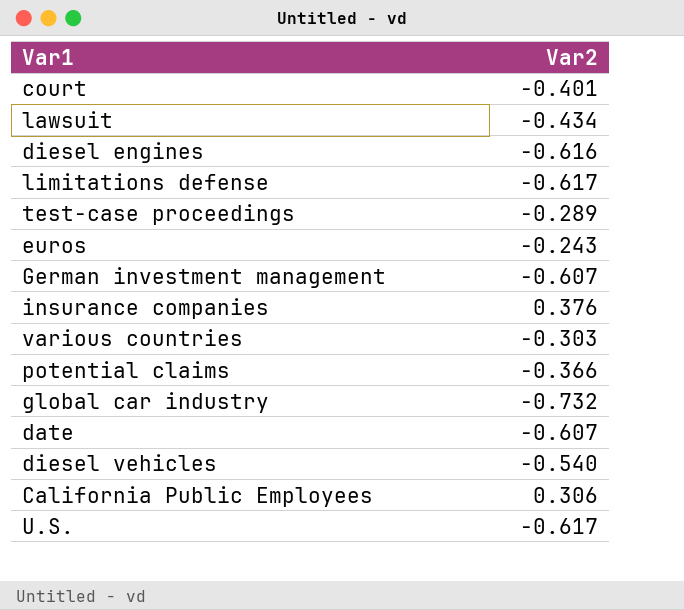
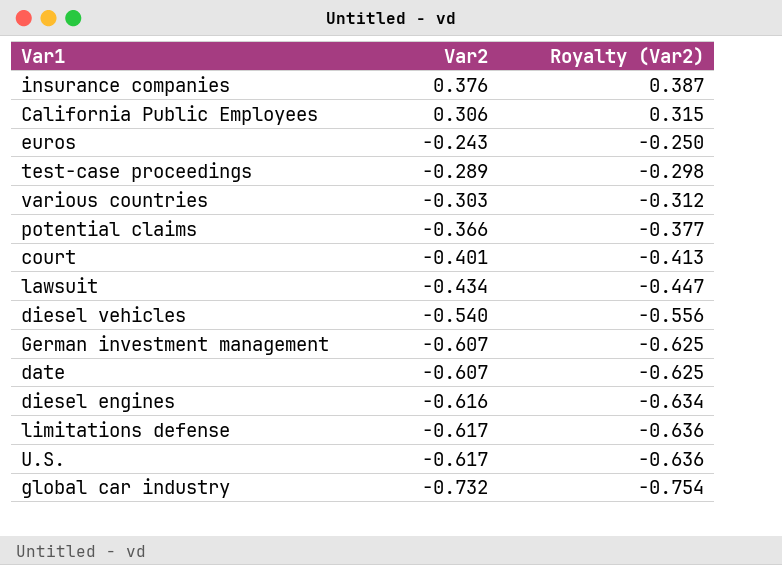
row order: none -> Var2 descending
column Royalty (Var2) | formula: none -> [Var2] * 1.03

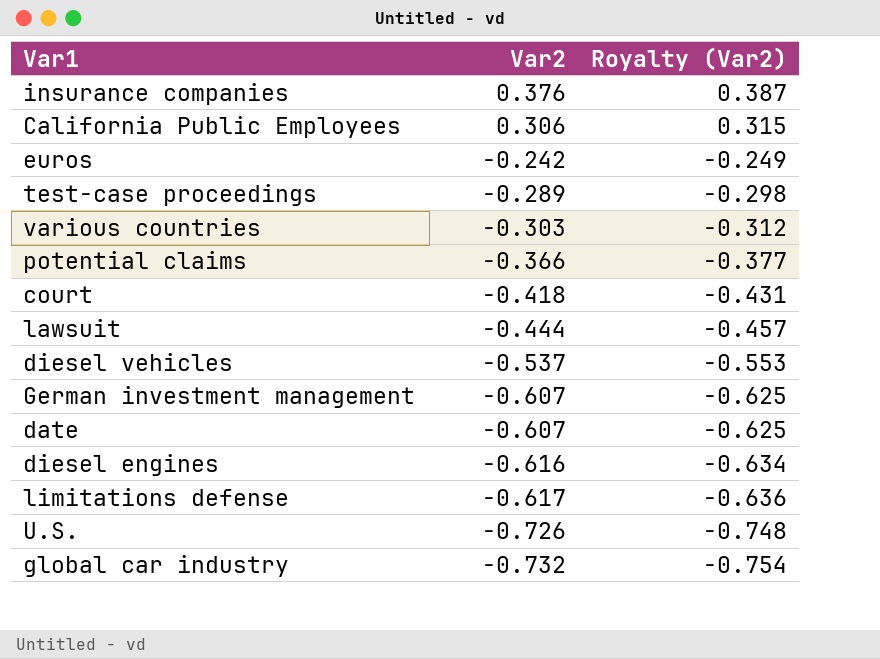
euros | Var2: -0.243 -> -0.242
euros | Royalty (Var2): -0.250 -> -0.249
court | Var2: -0.401 -> -0.418
court | Royalty (Var2): -0.413 -> -0.431
lawsuit | Var2: -0.434 -> -0.444
lawsuit | Royalty (Var2): -0.447 -> -0.457
diesel vehicles | Var2: -0.540 -> -0.537
diesel vehicles | Royalty (Var2): -0.556 -> -0.553
U.S. | Var2: -0.617 -> -0.726
U.S. | Royalty (Var2): -0.636 -> -0.748

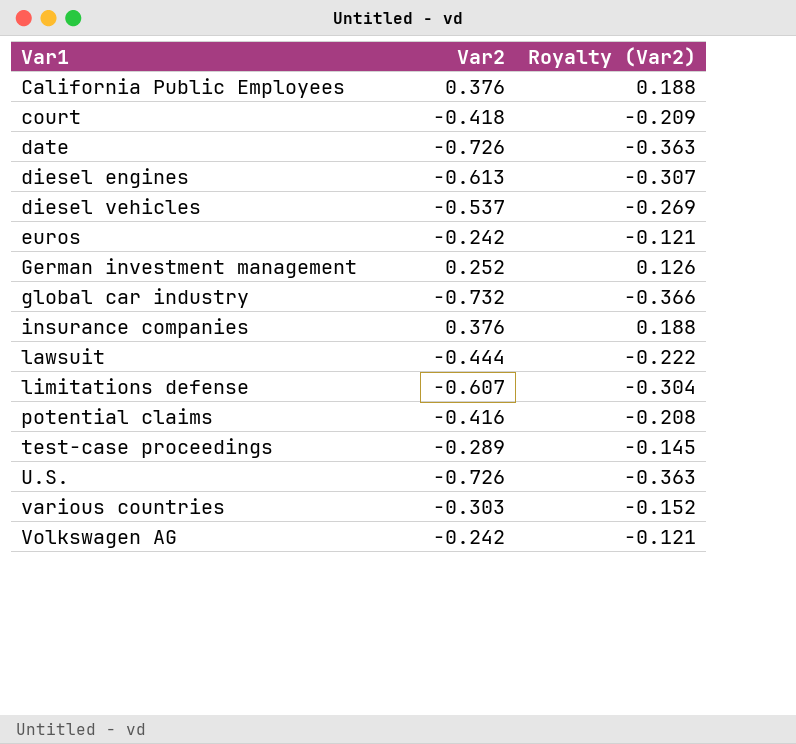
row order: Var2 descending -> Var1 ascending
column Royalty (Var2) | formula: [Var2] * 1.03 -> [Var2] * 0.5
California Public Employees | Var2: 0.306 -> 0.376
date | Var2: -0.607 -> -0.726
diesel engines | Var2: -0.616 -> -0.613
German investment management | Var2: -0.607 -> 0.252
limitations defense | Var2: -0.617 -> -0.607
potential claims | Var2: -0.366 -> -0.416
row Volkswagen AG: none -> -0.242 | -0.121

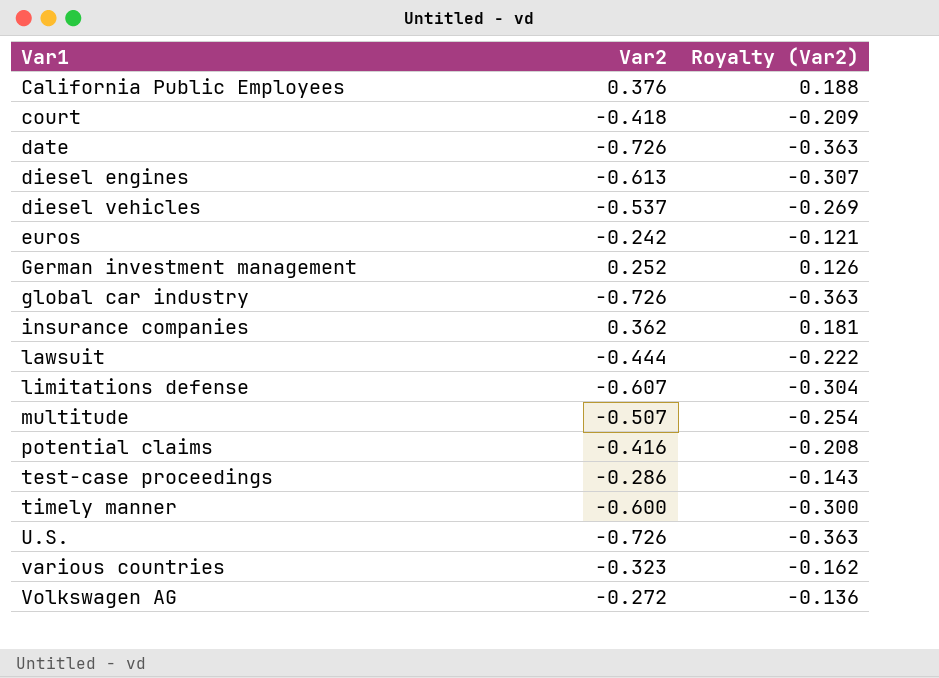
global car industry | Var2: -0.732 -> -0.726
global car industry | Royalty (Var2): -0.366 -> -0.363
insurance companies | Var2: 0.376 -> 0.362
insurance companies | Royalty (Var2): 0.188 -> 0.181
row multitude: none -> -0.507 | -0.254
test-case proceedings | Var2: -0.289 -> -0.286
test-case proceedings | Royalty (Var2): -0.145 -> -0.143
row timely manner: none -> -0.600 | -0.300
various countries | Var2: -0.303 -> -0.323
various countries | Royalty (Var2): -0.152 -> -0.162
Volkswagen AG | Var2: -0.242 -> -0.272
Volkswagen AG | Royalty (Var2): -0.121 -> -0.136

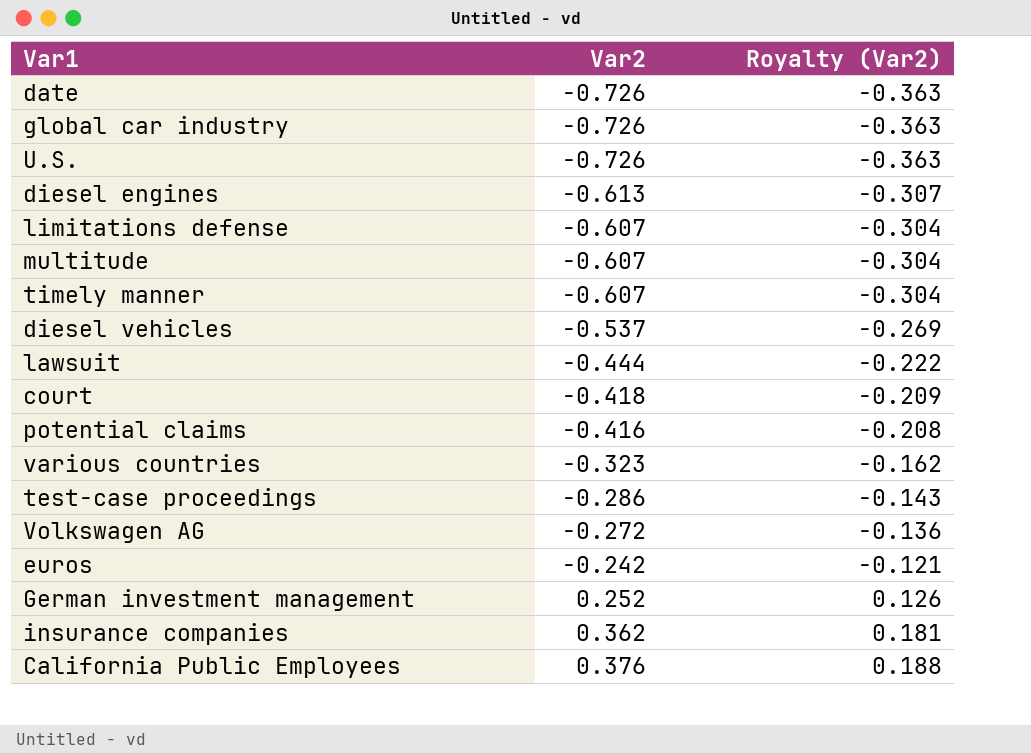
row order: Var1 ascending -> Var2 ascending
multitude | Var2: -0.507 -> -0.607
multitude | Royalty (Var2): -0.254 -> -0.304
timely manner | Var2: -0.600 -> -0.607
timely manner | Royalty (Var2): -0.300 -> -0.304

